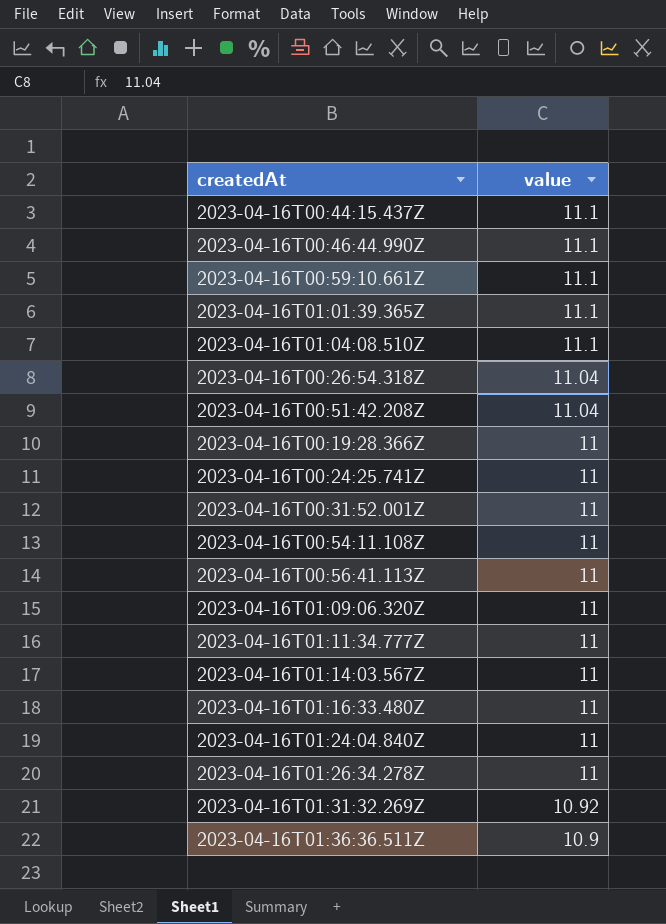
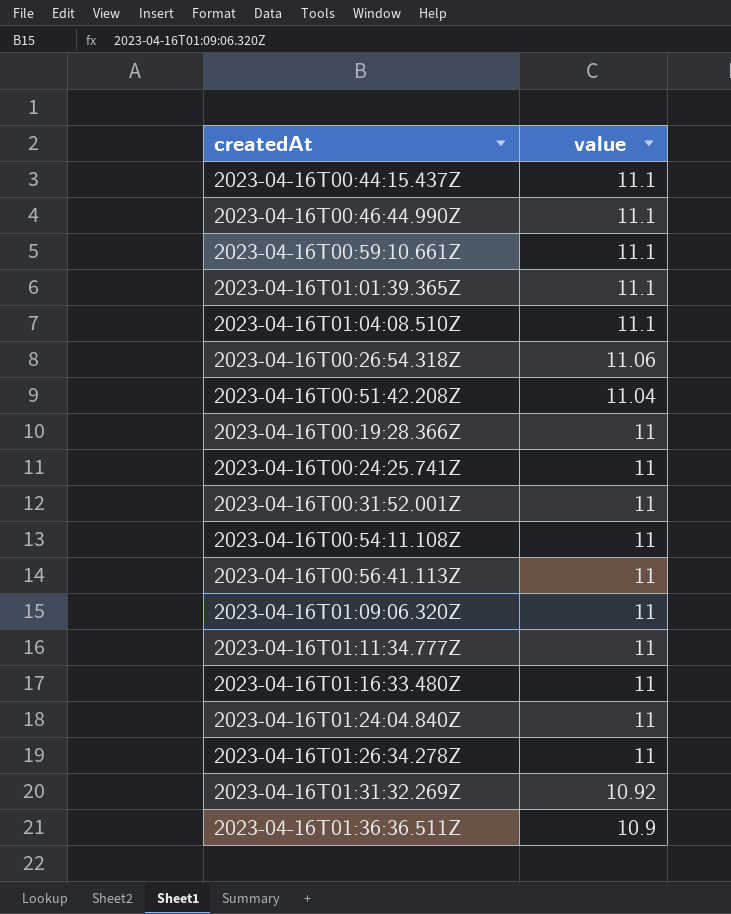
row 2023-04-16T01:14:03.567Z: 11 -> none
2023-04-16T00:26:54.318Z | value: 11.04 -> 11.06

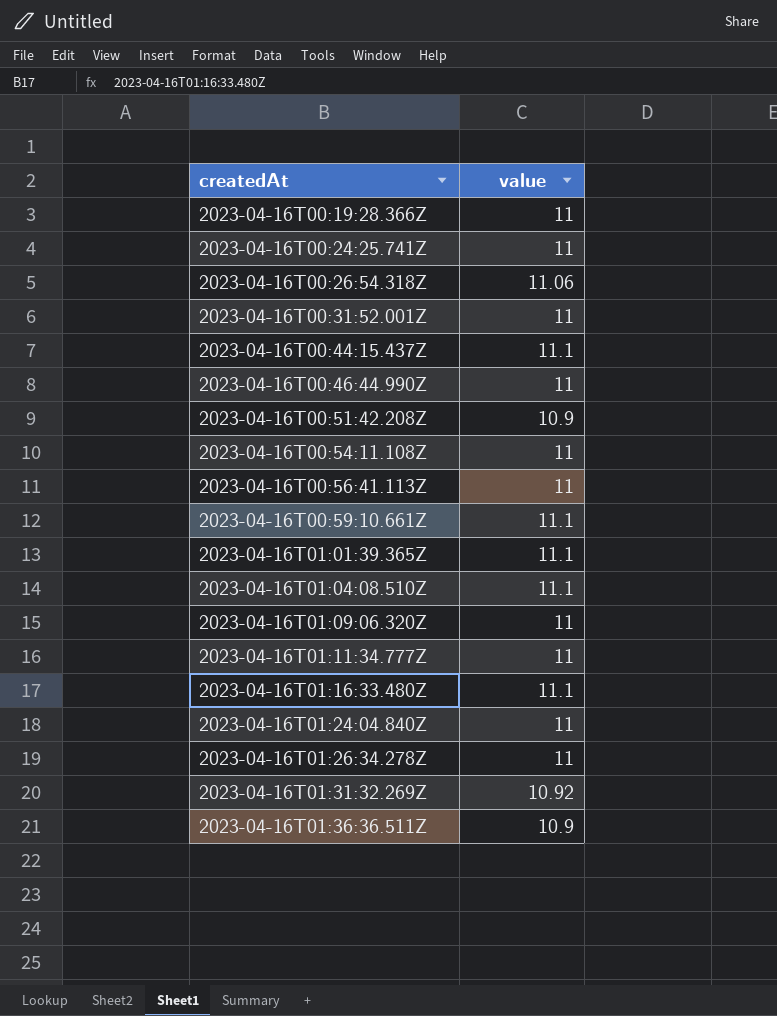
row order: value descending -> createdAt ascending
2023-04-16T00:46:44.990Z | value: 11.1 -> 11
2023-04-16T00:51:42.208Z | value: 11.04 -> 10.9
2023-04-16T01:16:33.480Z | value: 11 -> 11.1

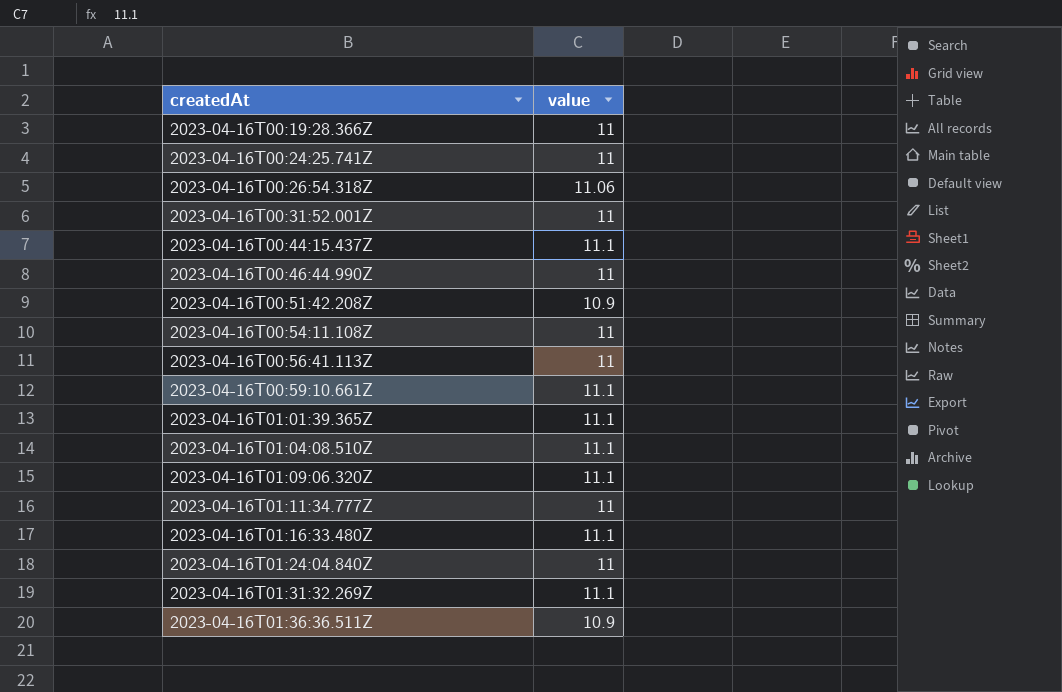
row 2023-04-16T01:26:34.278Z: 11 -> none
2023-04-16T01:09:06.320Z | value: 11 -> 11.1
2023-04-16T01:31:32.269Z | value: 10.92 -> 11.1

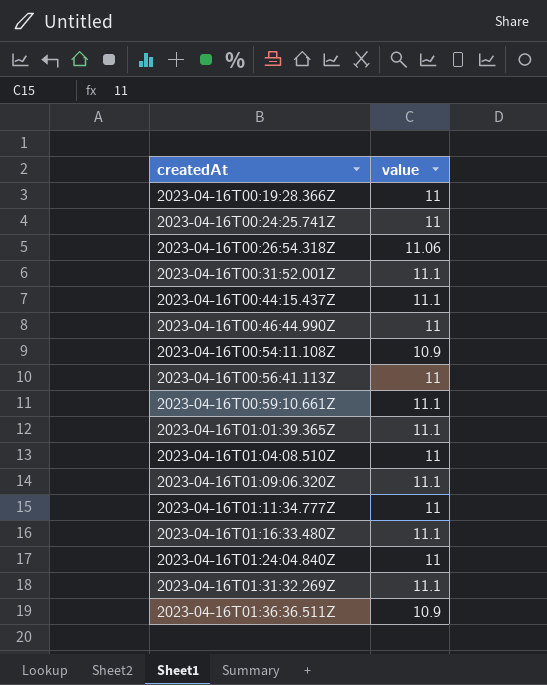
row 2023-04-16T00:51:42.208Z: 10.9 -> none
2023-04-16T00:31:52.001Z | value: 11 -> 11.1
2023-04-16T00:54:11.108Z | value: 11 -> 10.9
2023-04-16T01:04:08.510Z | value: 11.1 -> 11

